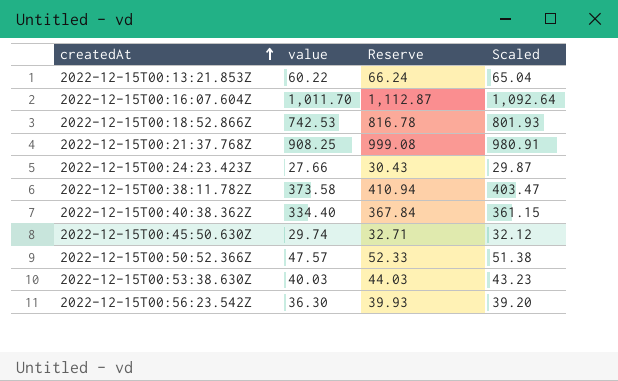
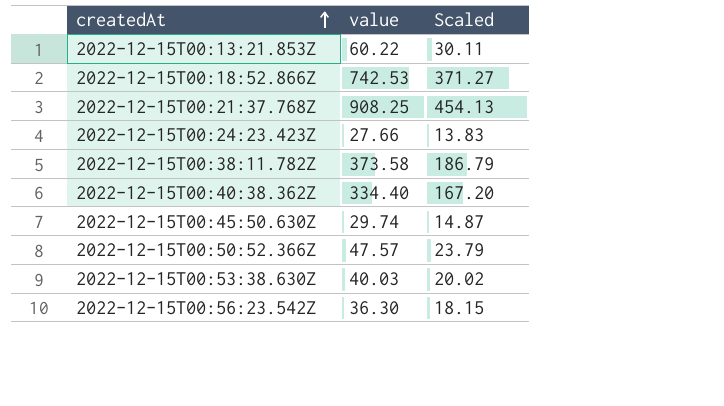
column Reserve | formula: [value] * 1.1 -> none
column Scaled | formula: [value] * 1.08 -> [value] * 0.5
row 2022-12-15T00:16:07.604Z: 1,011.70 | 1,112.87 | 1,092.64 -> none

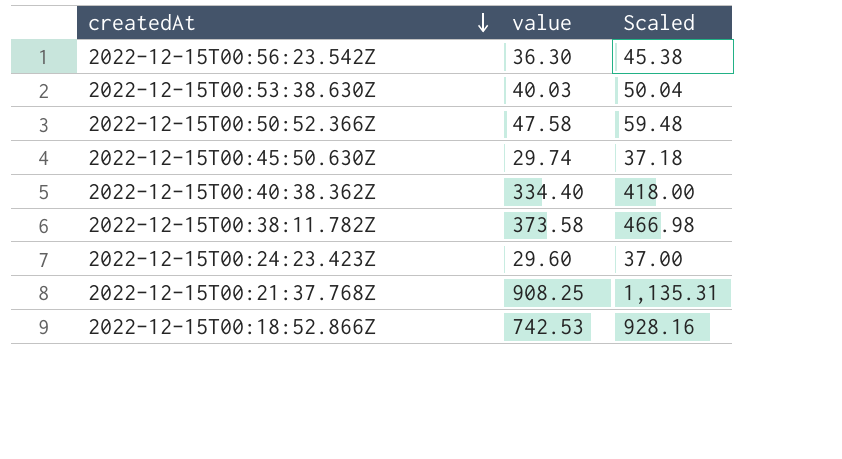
row order: createdAt ascending -> createdAt descending
column Scaled | formula: [value] * 0.5 -> [value] * 1.25
row 2022-12-15T00:13:21.853Z: 60.22 | 30.11 -> none
2022-12-15T00:50:52.366Z | value: 47.57 -> 47.58
2022-12-15T00:24:23.423Z | value: 27.66 -> 29.60

